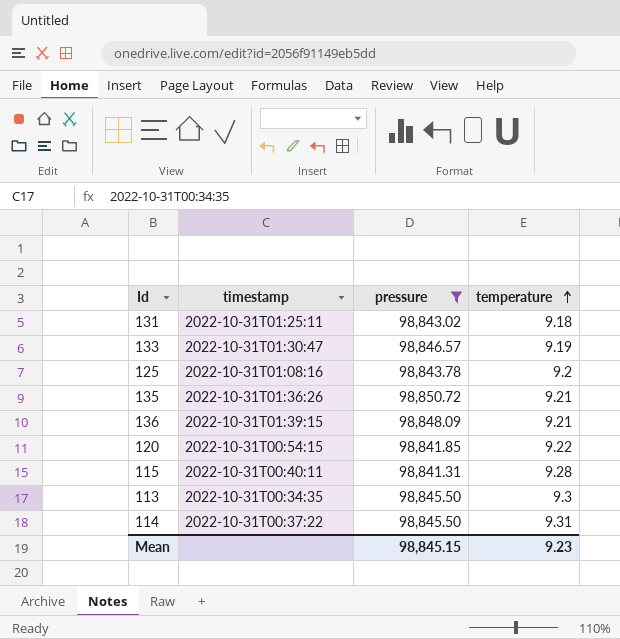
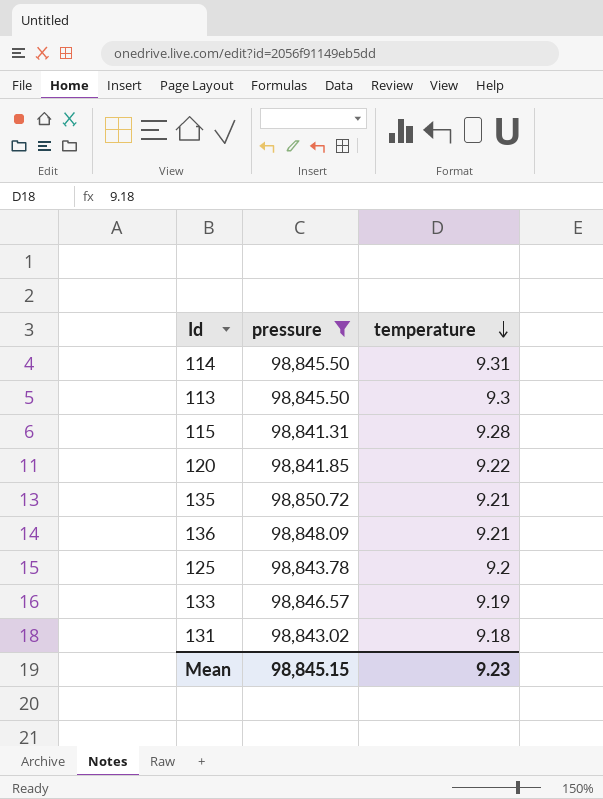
row order: temperature ascending -> temperature descending
column timestamp | position: 2 -> none

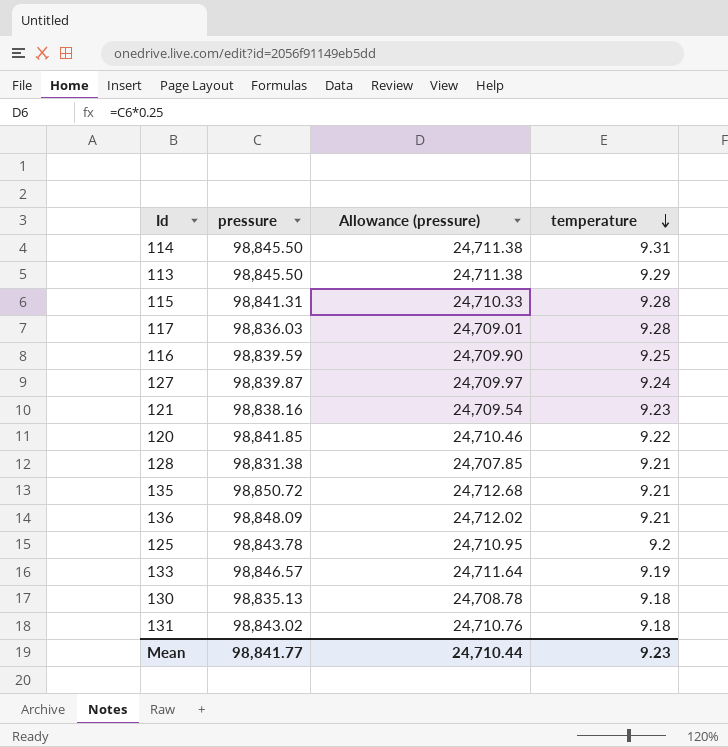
filter: pressure >= 98,841.31 -> none
column Allowance (pressure) | formula: none -> [pressure] * 0.25
113 | temperature: 9.3 -> 9.29
Mean | pressure: 98,845.15 -> 98,841.77

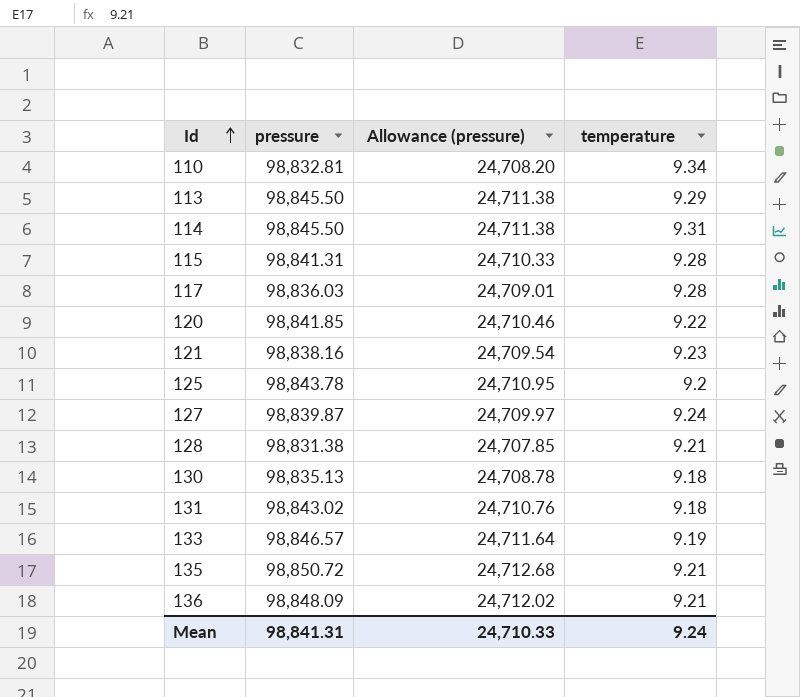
row order: temperature descending -> Id ascending
row 116: 98,839.59 | 24,709.90 | 9.25 -> none
row 110: none -> 98,832.81 | 24,708.20 | 9.34
Mean | pressure: 98,841.77 -> 98,841.31
Mean | Allowance (pressure): 24,710.44 -> 24,710.33
Mean | temperature: 9.23 -> 9.24

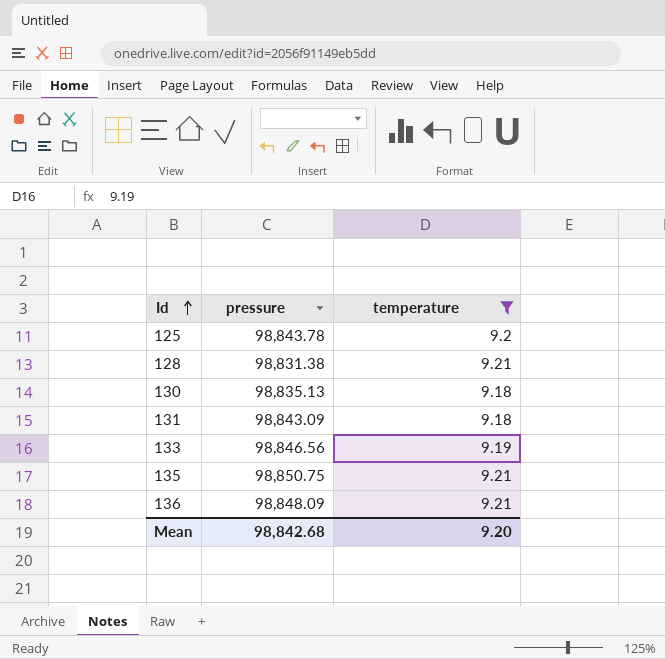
filter: none -> temperature <= 9.21
column Allowance (pressure) | formula: [pressure] * 0.25 -> none
131 | pressure: 98,843.02 -> 98,843.09
133 | pressure: 98,846.57 -> 98,846.56
135 | pressure: 98,850.72 -> 98,850.75
Mean | pressure: 98,841.31 -> 98,842.68
Mean | temperature: 9.24 -> 9.20

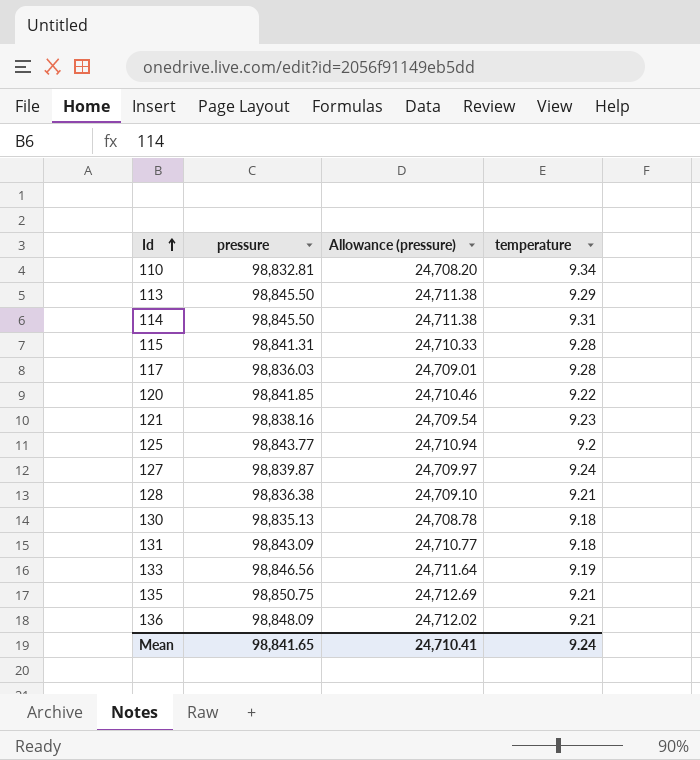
filter: temperature <= 9.21 -> none
column Allowance (pressure) | formula: none -> [pressure] * 0.25
125 | pressure: 98,843.78 -> 98,843.77
128 | pressure: 98,831.38 -> 98,836.38
Mean | pressure: 98,842.68 -> 98,841.65
Mean | temperature: 9.20 -> 9.24

